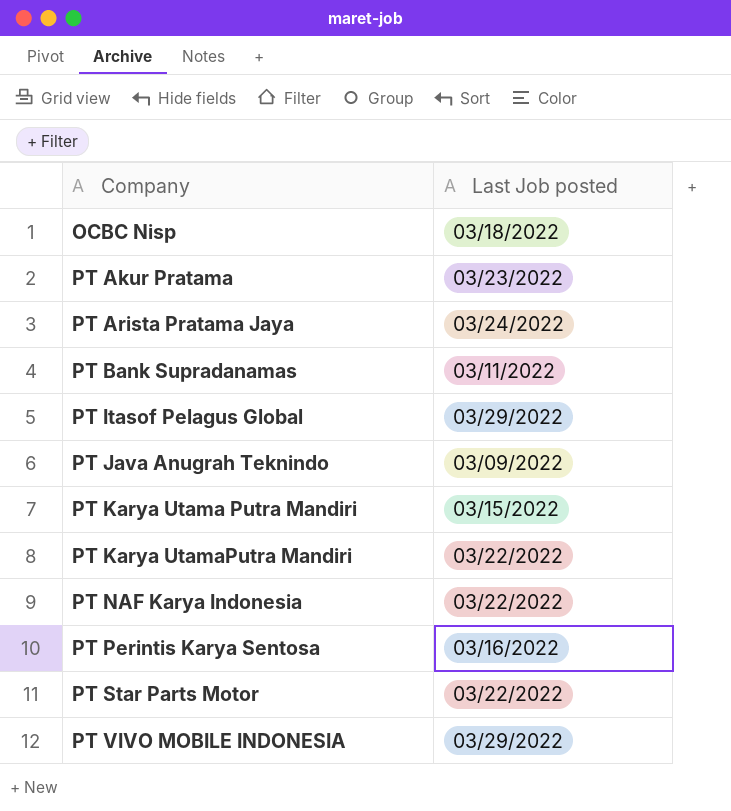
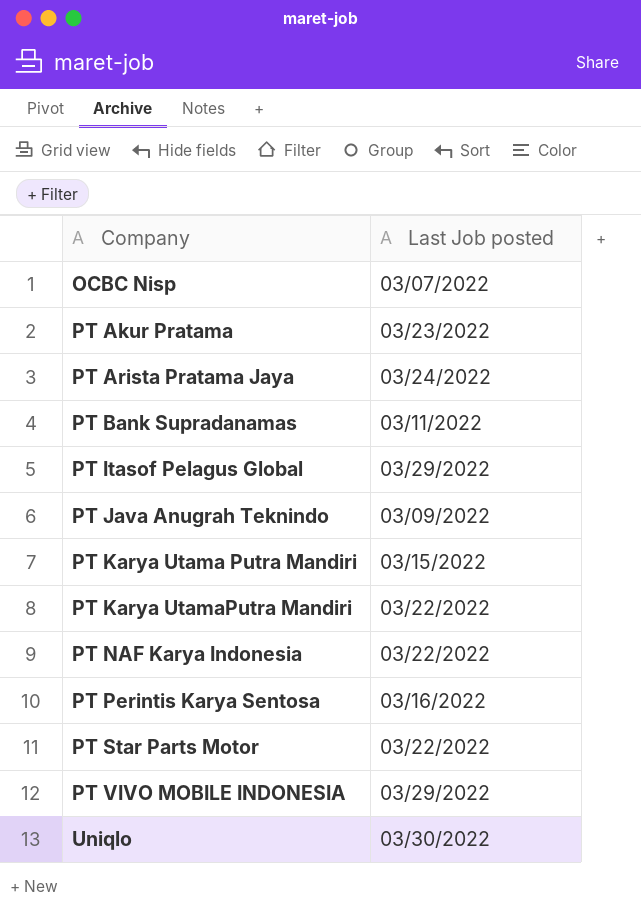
OCBC Nisp | Last Job posted: 03/18/2022 -> 03/07/2022
row Uniqlo: none -> 03/30/2022

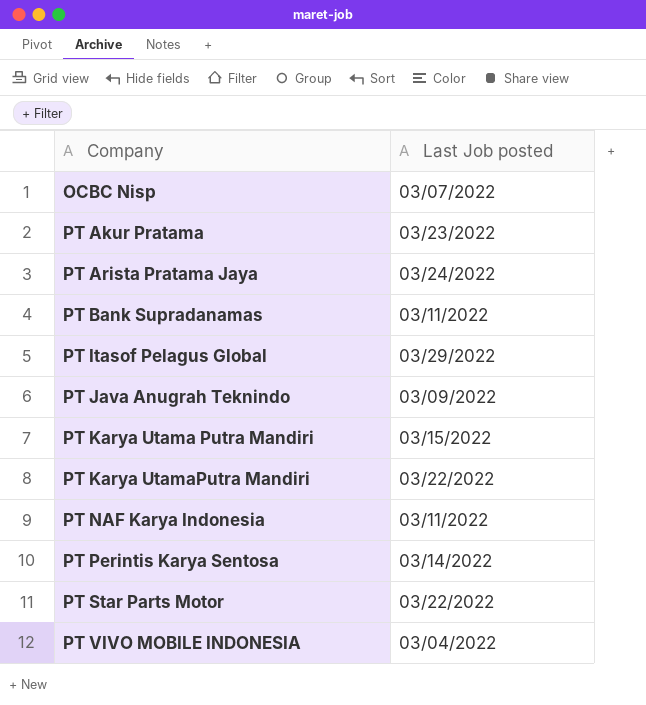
row Uniqlo: 03/30/2022 -> none
PT NAF Karya Indonesia | Last Job posted: 03/22/2022 -> 03/11/2022
PT Perintis Karya Sentosa | Last Job posted: 03/16/2022 -> 03/14/2022
PT VIVO MOBILE INDONESIA | Last Job posted: 03/29/2022 -> 03/04/2022

